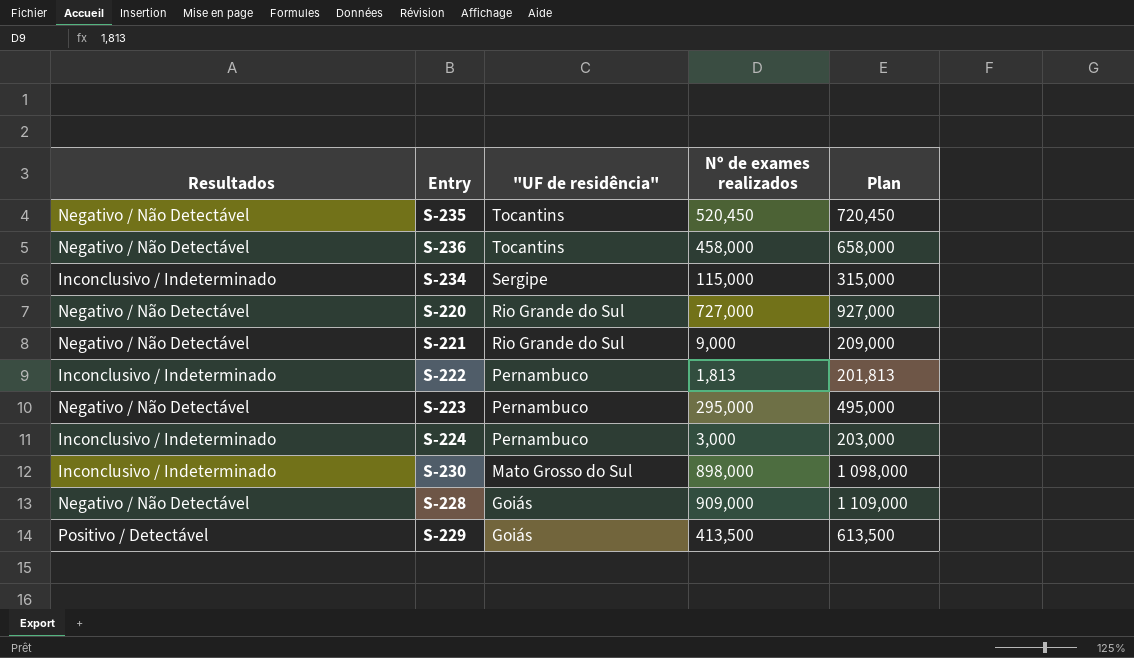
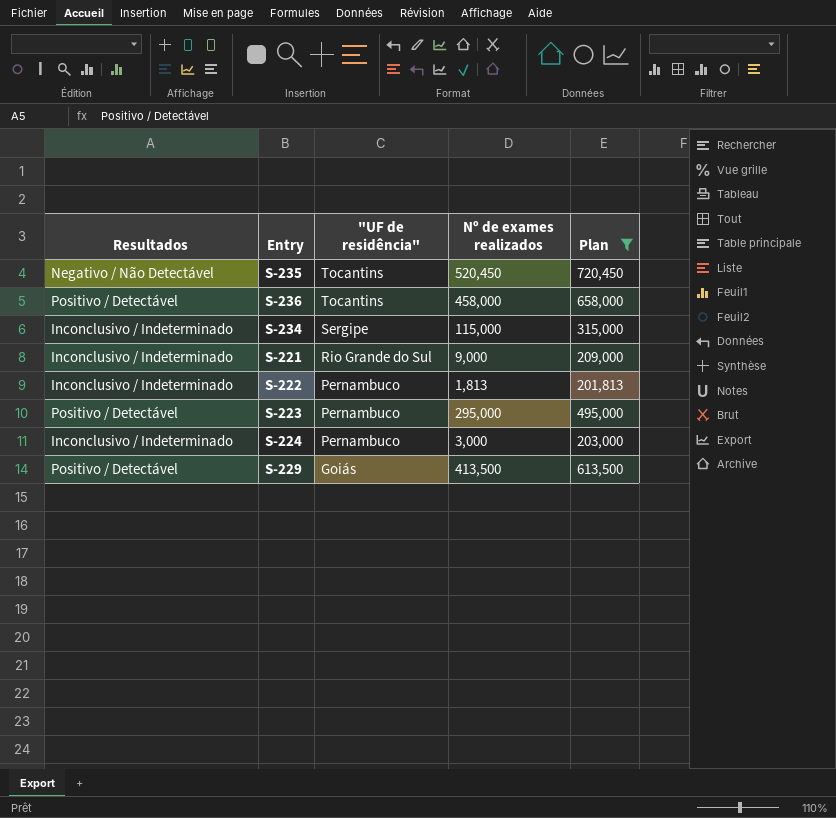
filter: none -> Plan <= 720,450
S-236 | Resultados: Negativo / Não Detectável -> Positivo / Detectável
S-221 | Resultados: Negativo / Não Detectável -> Inconclusivo / Indeterminado
S-223 | Resultados: Negativo / Não Detectável -> Positivo / Detectável

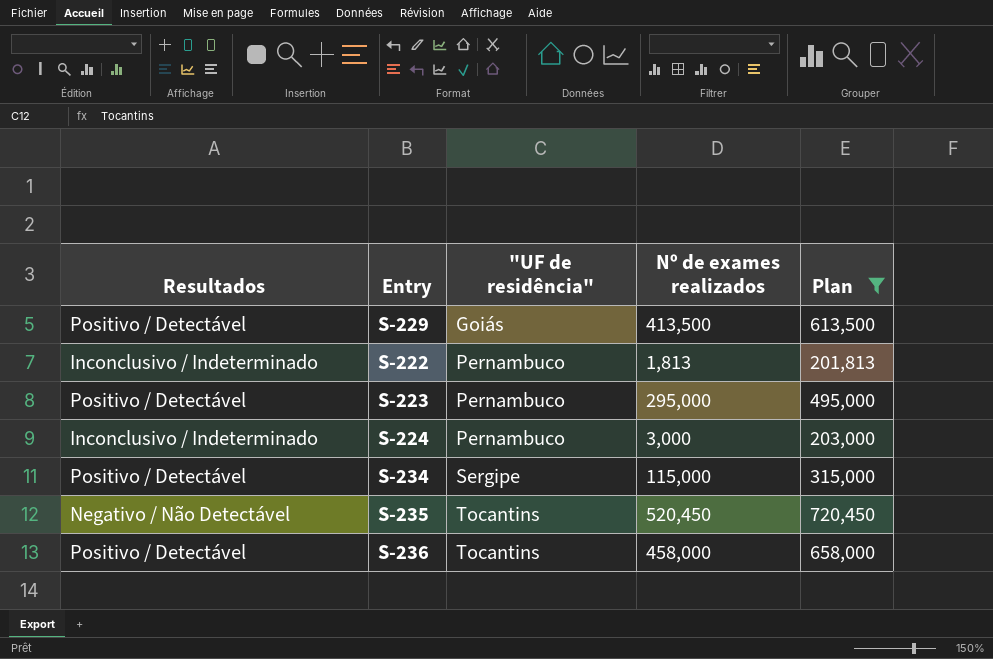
row order: "UF de residência" descending -> "UF de residência" ascending
row S-221: Inconclusivo / Indeterminado | Rio Grande do Sul | 9,000 | 209,000 -> none
S-234 | Resultados: Inconclusivo / Indeterminado -> Positivo / Detectável

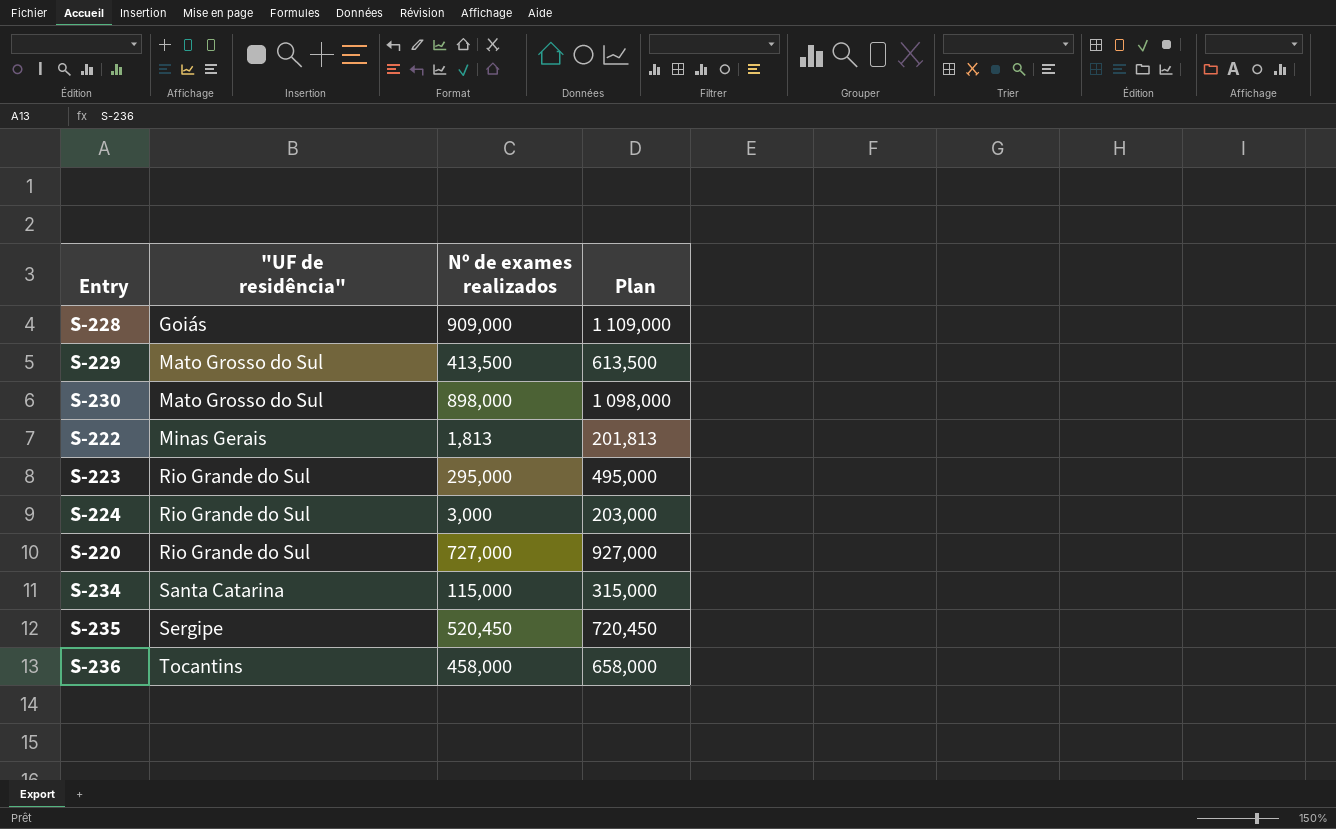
filter: Plan <= 720,450 -> none
column Resultados | position: 1 -> none
S-229 | "UF de residência": Goiás -> Mato Grosso do Sul
S-222 | "UF de residência": Pernambuco -> Minas Gerais
S-223 | "UF de residência": Pernambuco -> Rio Grande do Sul
S-224 | "UF de residência": Pernambuco -> Rio Grande do Sul
S-234 | "UF de residência": Sergipe -> Santa Catarina
S-235 | "UF de residência": Tocantins -> Sergipe

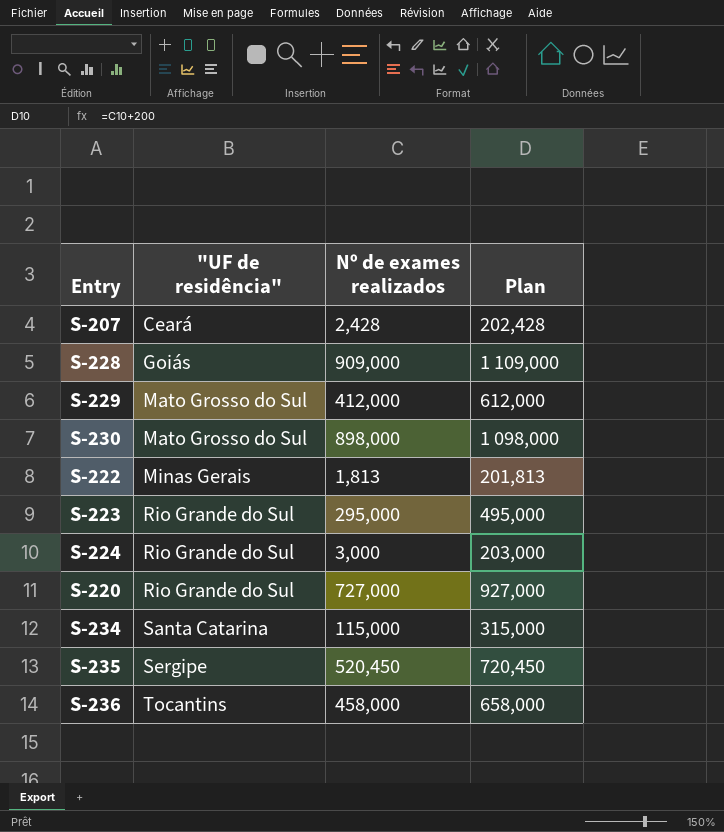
row S-207: none -> Ceará | 2,428 | 202,428
S-229 | Nº de exames realizados: 413,500 -> 412,000
S-229 | Plan: 613,500 -> 612,000

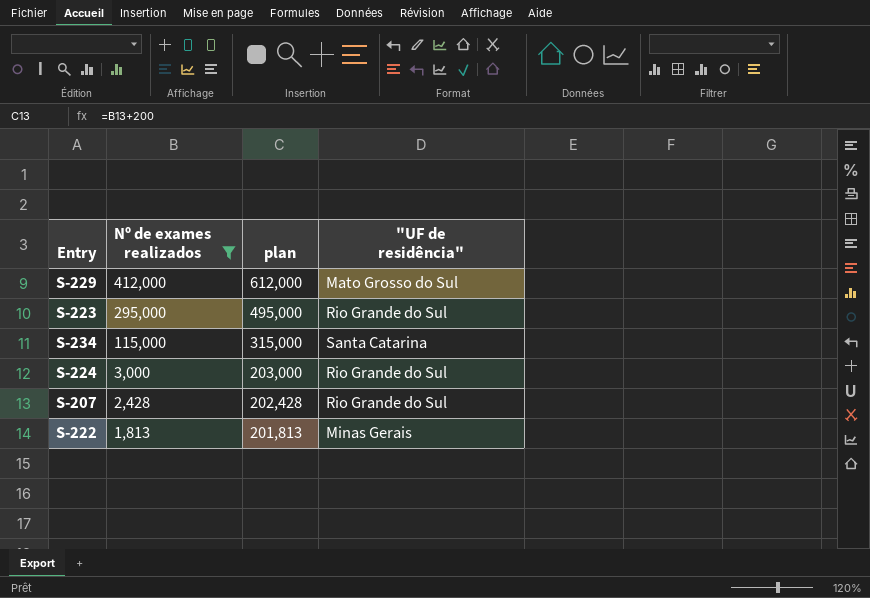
filter: none -> Nº de exames realizados <= 412,000
row order: "UF de residência" ascending -> Nº de exames realizados descending
column name: Plan -> plan
column "UF de residência" | position: 2 -> 4
S-207 | "UF de residência": Ceará -> Rio Grande do Sul

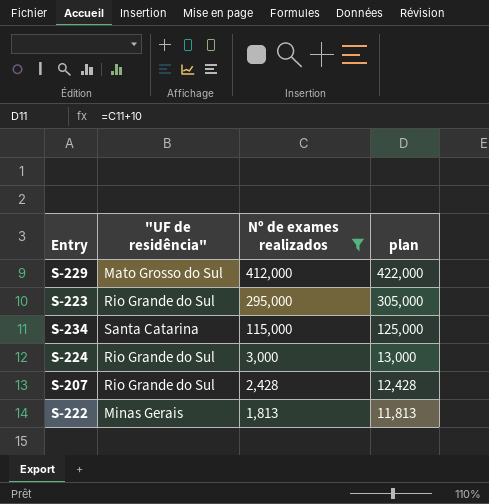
column "UF de residência" | position: 4 -> 2
column plan | formula: [Nº de exames realizados] + 200 -> [Nº de exames realizados] + 10

